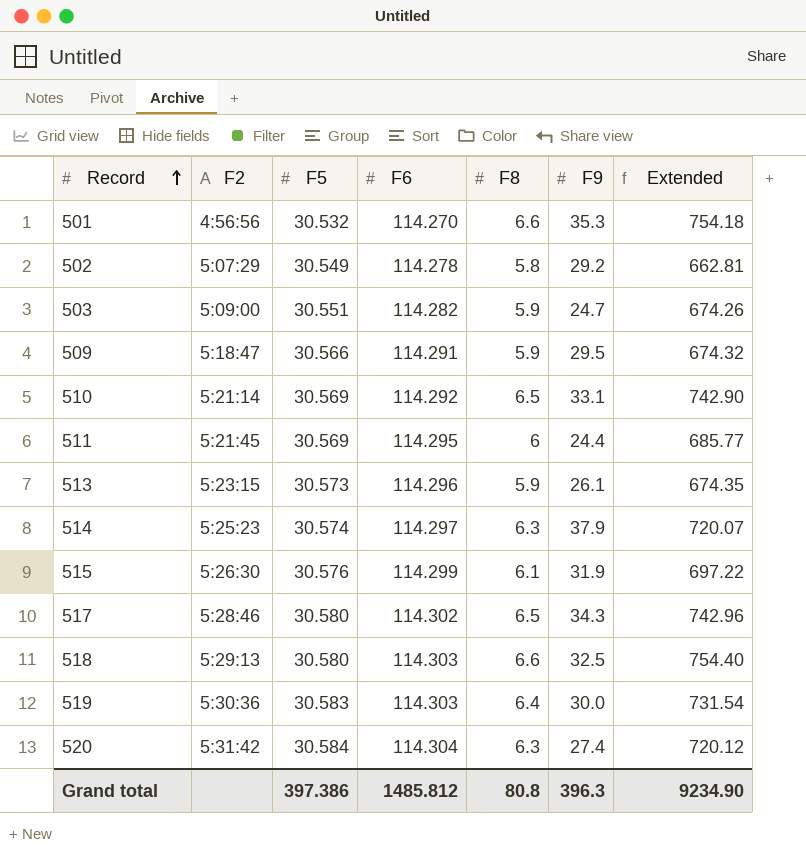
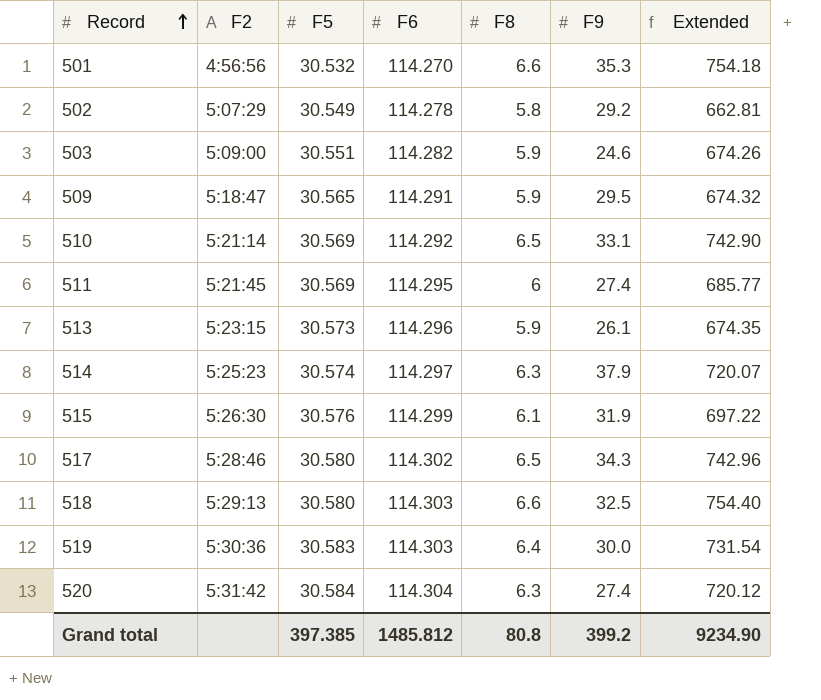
503 | F9: 24.7 -> 24.6
509 | F5: 30.566 -> 30.565
511 | F9: 24.4 -> 27.4
Grand total | F5: 397.386 -> 397.385
Grand total | F9: 396.3 -> 399.2

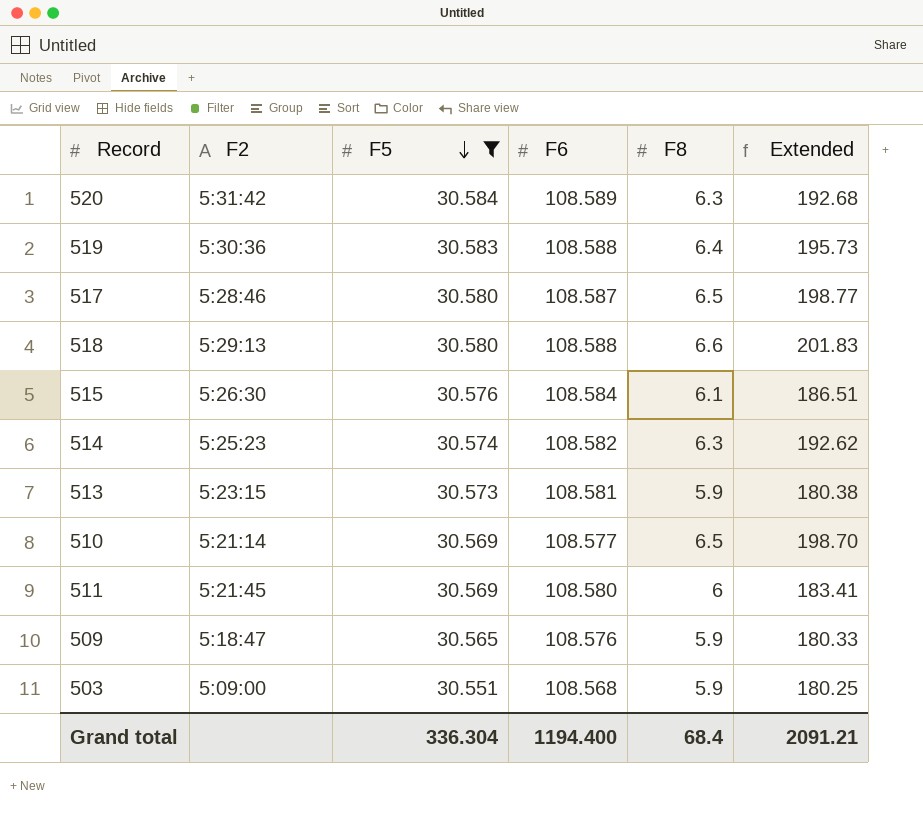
filter: none -> F5 >= 30.551
row order: Record ascending -> F5 descending
column F9 | position: 6 -> none
column Extended | formula: [F6] * [F8] -> [F5] * [F8]
520 | F6: 114.304 -> 108.589
519 | F6: 114.303 -> 108.588
517 | F6: 114.302 -> 108.587
518 | F6: 114.303 -> 108.588
515 | F6: 114.299 -> 108.584
514 | F6: 114.297 -> 108.582
513 | F6: 114.296 -> 108.581
510 | F6: 114.292 -> 108.577
511 | F6: 114.295 -> 108.580
509 | F6: 114.291 -> 108.576
503 | F6: 114.282 -> 108.568
Grand total | F5: 397.385 -> 336.304
Grand total | F6: 1485.812 -> 1194.400
Grand total | F8: 80.8 -> 68.4
Grand total | Extended: 9234.90 -> 2091.21

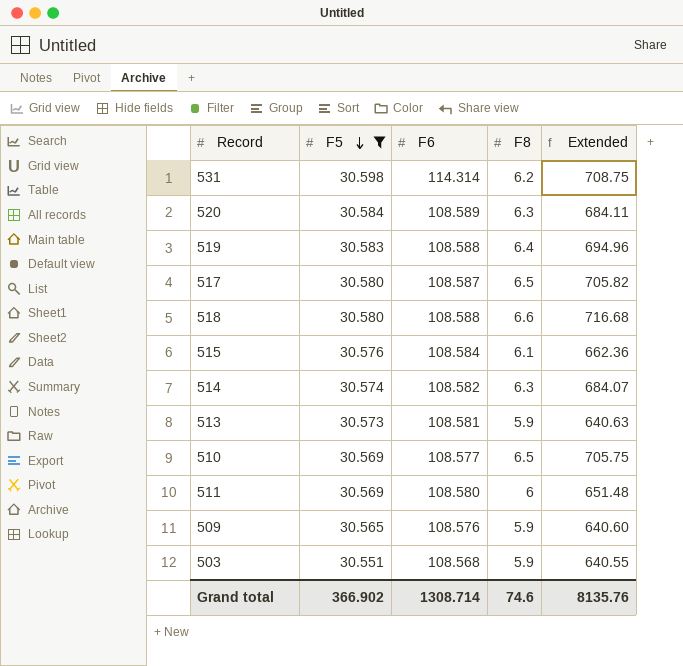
column F2 | position: 2 -> none
column Extended | formula: [F5] * [F8] -> [F6] * [F8]
row 531: none -> 30.598 | 114.314 | 6.2 | 708.75
Grand total | F5: 336.304 -> 366.902
Grand total | F6: 1194.400 -> 1308.714
Grand total | F8: 68.4 -> 74.6
Grand total | Extended: 2091.21 -> 8135.76

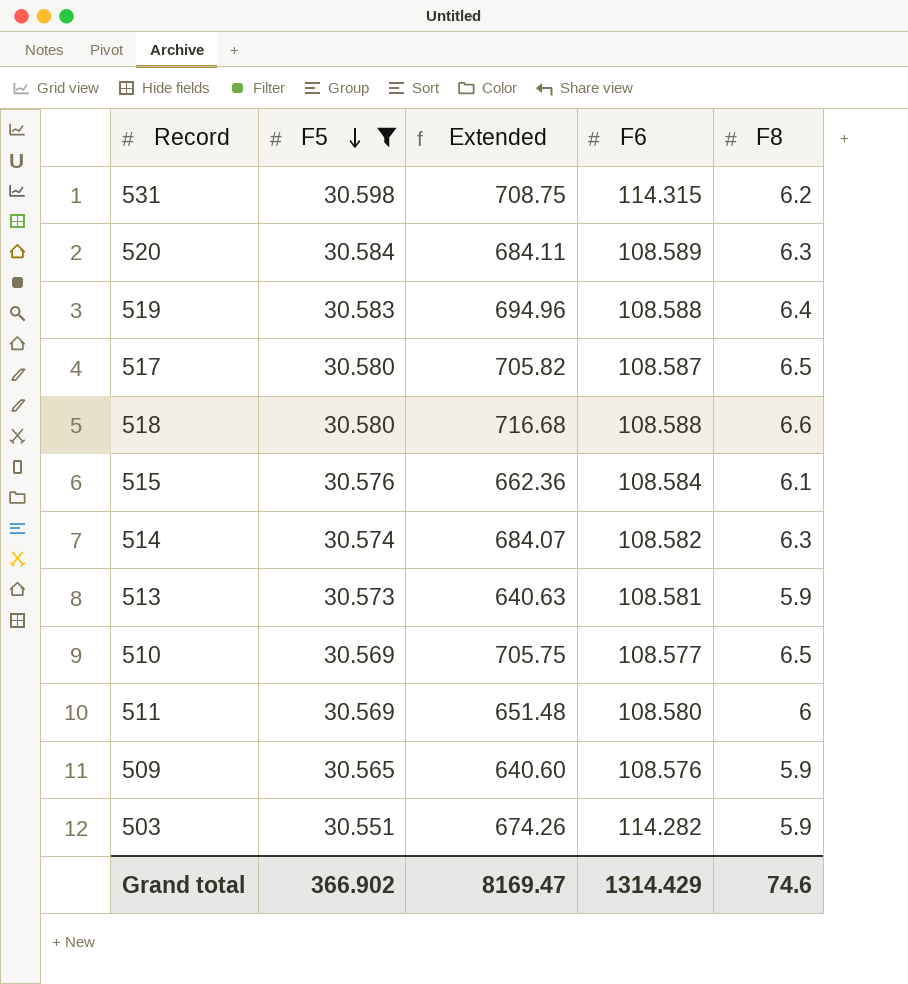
column Extended | position: 5 -> 3
531 | F6: 114.314 -> 114.315
503 | Extended: 640.55 -> 674.26
503 | F6: 108.568 -> 114.282
Grand total | Extended: 8135.76 -> 8169.47
Grand total | F6: 1308.714 -> 1314.429

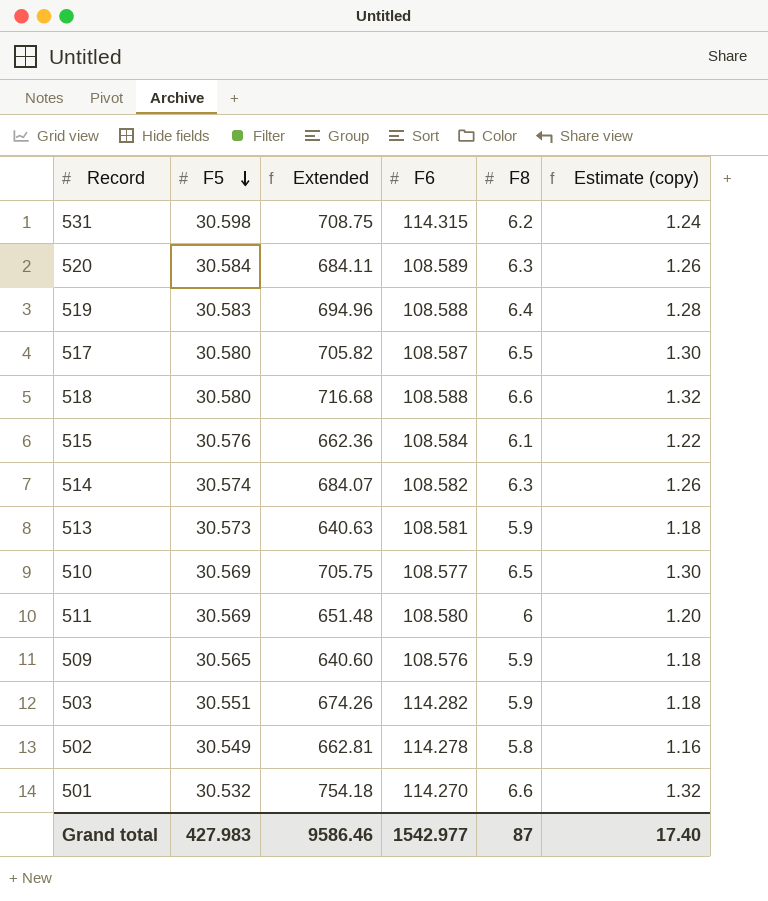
filter: F5 >= 30.551 -> none
column Estimate (copy) | formula: none -> [F8] * 0.2
Grand total | F5: 366.902 -> 427.983
Grand total | Extended: 8169.47 -> 9586.46
Grand total | F6: 1314.429 -> 1542.977
Grand total | F8: 74.6 -> 87

